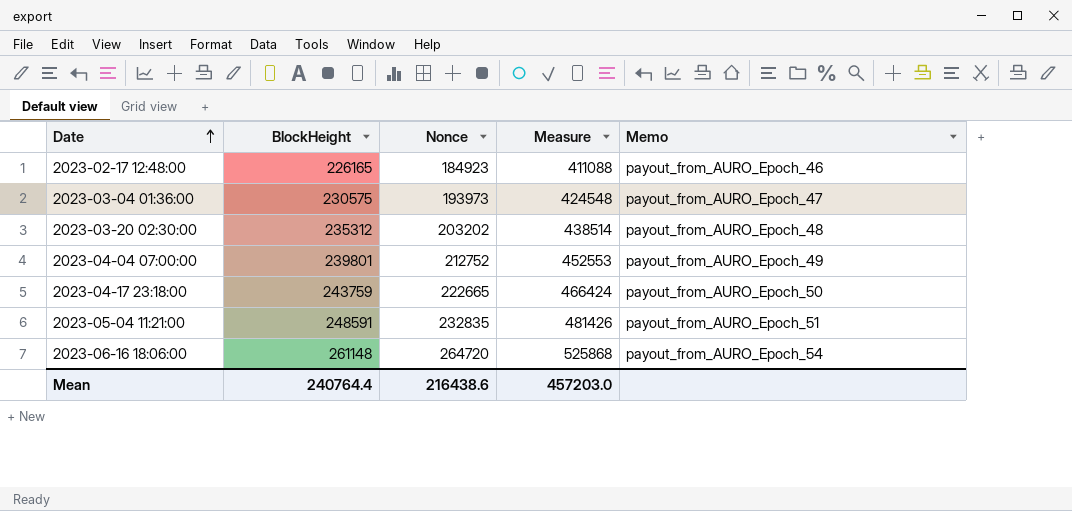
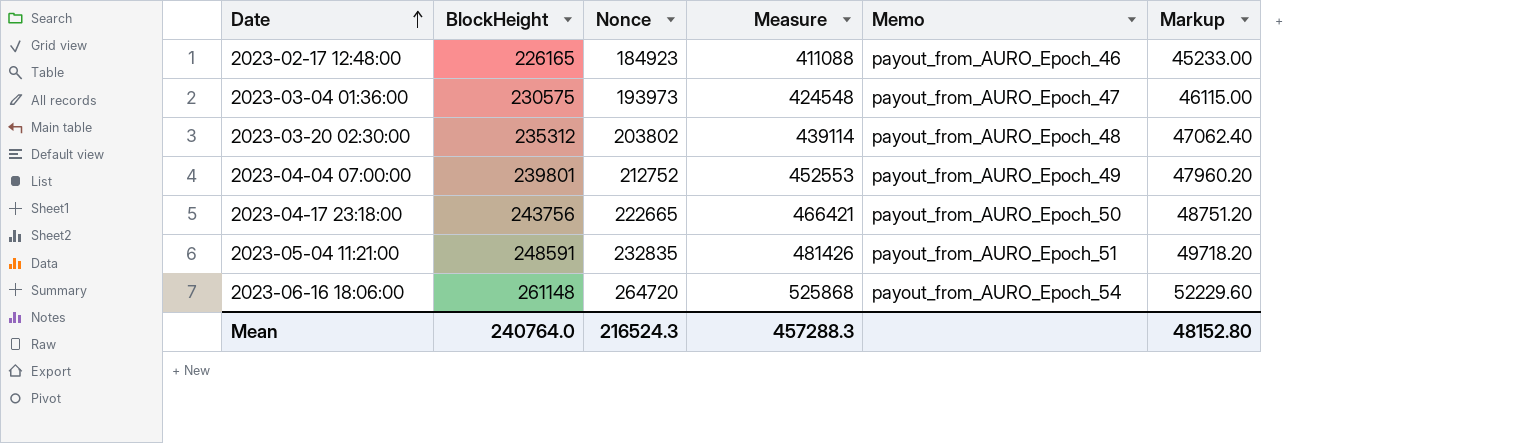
column Markup | formula: none -> [BlockHeight] * 0.2
2023-03-20 02:30:00 | Nonce: 203202 -> 203802
2023-03-20 02:30:00 | Measure: 438514 -> 439114
2023-04-17 23:18:00 | BlockHeight: 243759 -> 243756
2023-04-17 23:18:00 | Measure: 466424 -> 466421
Mean | BlockHeight: 240764.4 -> 240764.0
Mean | Nonce: 216438.6 -> 216524.3
Mean | Measure: 457203.0 -> 457288.3

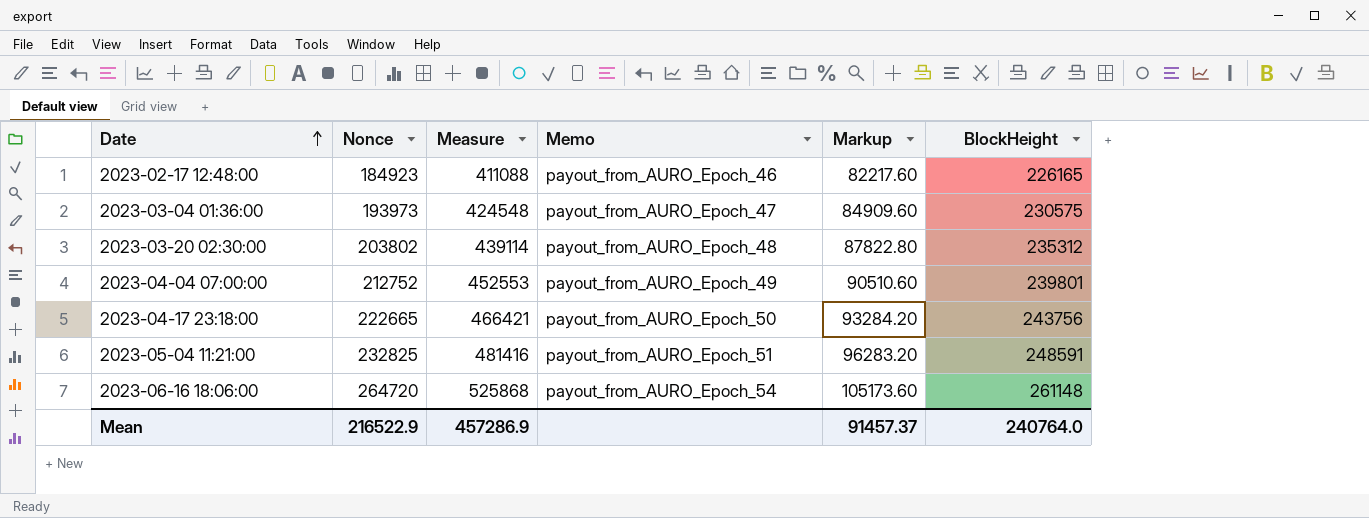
column Markup | formula: [BlockHeight] * 0.2 -> [Measure] * 0.2
column BlockHeight | position: 2 -> 6
2023-05-04 11:21:00 | Nonce: 232835 -> 232825
2023-05-04 11:21:00 | Measure: 481426 -> 481416
Mean | Nonce: 216524.3 -> 216522.9
Mean | Measure: 457288.3 -> 457286.9
Mean | Markup: 48152.80 -> 91457.37

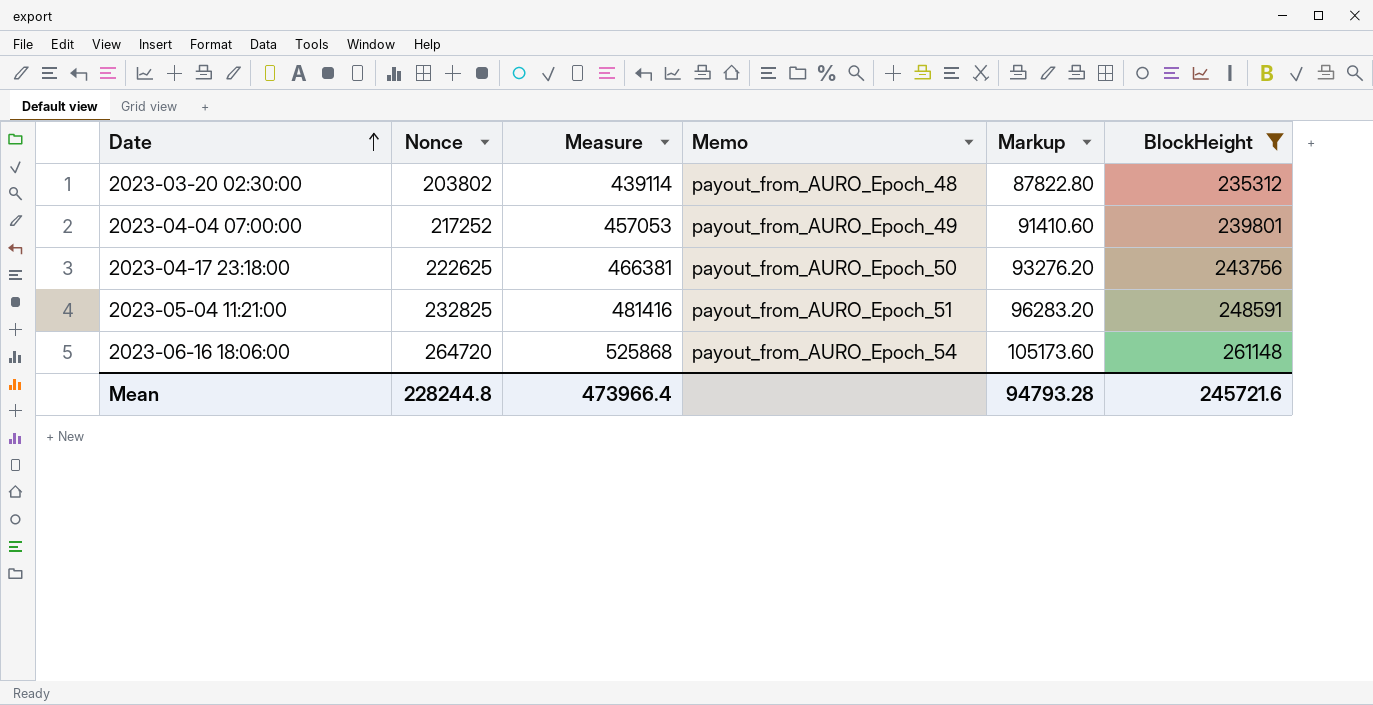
filter: none -> BlockHeight >= 235312
2023-04-04 07:00:00 | Nonce: 212752 -> 217252
2023-04-04 07:00:00 | Measure: 452553 -> 457053
2023-04-04 07:00:00 | Markup: 90510.60 -> 91410.60
2023-04-17 23:18:00 | Nonce: 222665 -> 222625
2023-04-17 23:18:00 | Measure: 466421 -> 466381
2023-04-17 23:18:00 | Markup: 93284.20 -> 93276.20
Mean | Nonce: 216522.9 -> 228244.8
Mean | Measure: 457286.9 -> 473966.4
Mean | Markup: 91457.37 -> 94793.28
Mean | BlockHeight: 240764.0 -> 245721.6

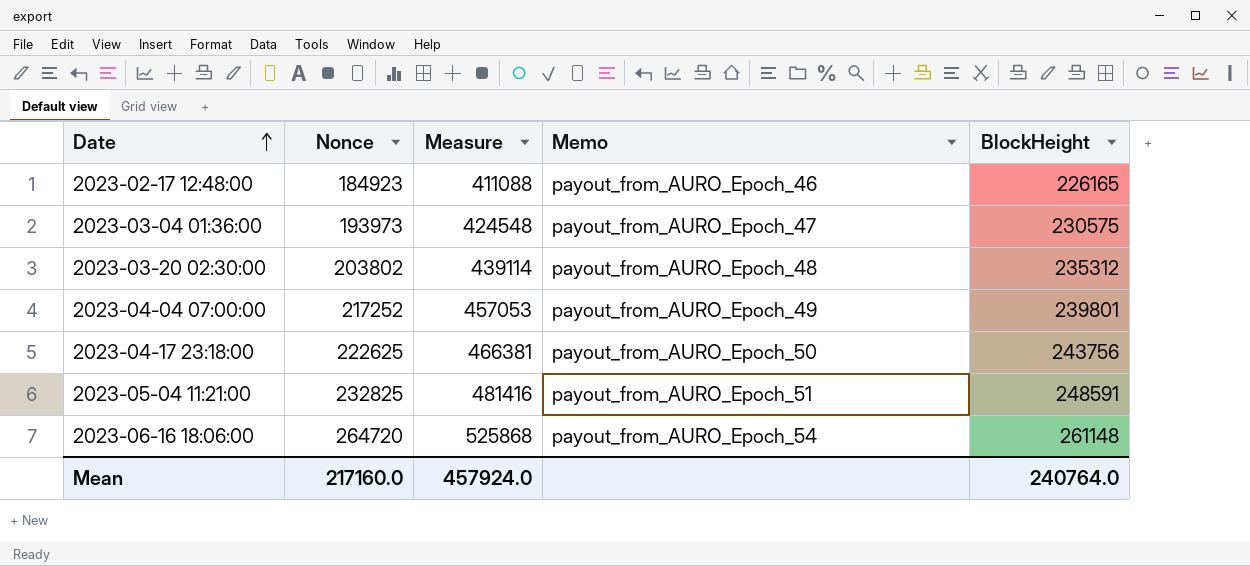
filter: BlockHeight >= 235312 -> none
column Markup | formula: [Measure] * 0.2 -> none
Mean | Nonce: 228244.8 -> 217160.0
Mean | Measure: 473966.4 -> 457924.0
Mean | BlockHeight: 245721.6 -> 240764.0

